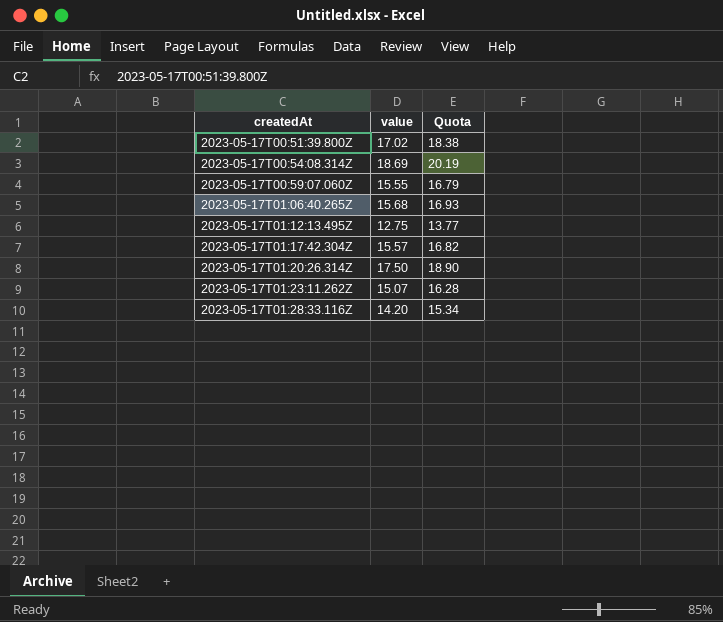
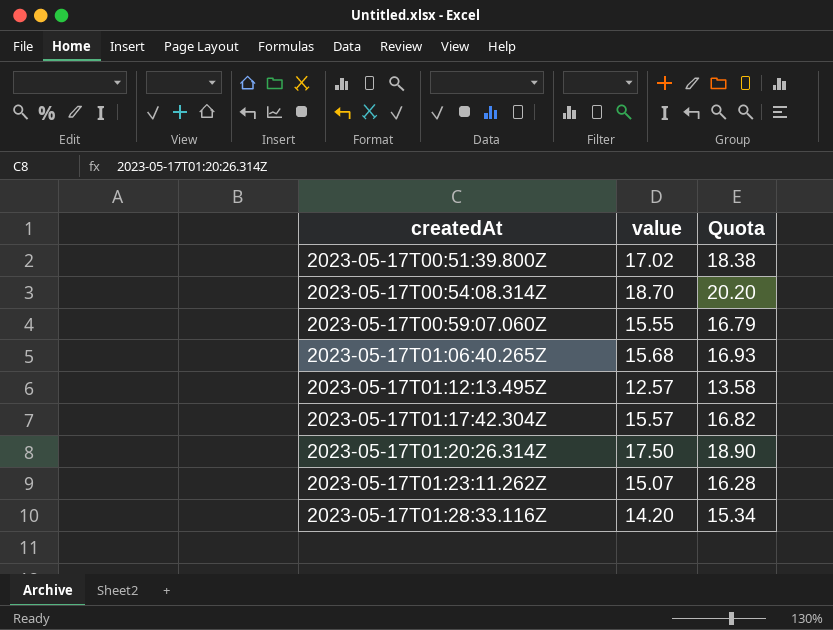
2023-05-17T00:54:08.314Z | value: 18.69 -> 18.70
2023-05-17T00:54:08.314Z | Quota: 20.19 -> 20.20
2023-05-17T01:12:13.495Z | value: 12.75 -> 12.57
2023-05-17T01:12:13.495Z | Quota: 13.77 -> 13.58

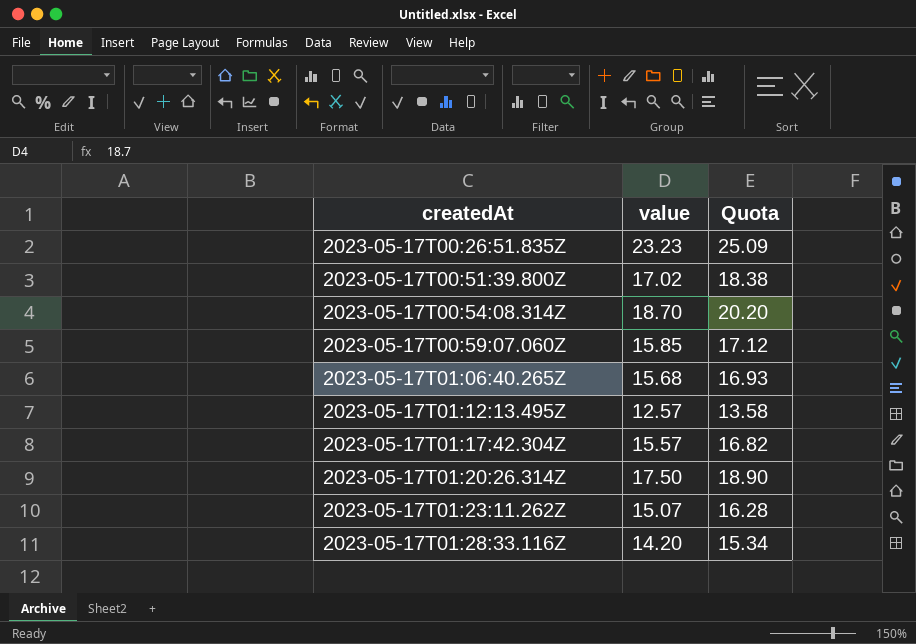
row 2023-05-17T00:26:51.835Z: none -> 23.23 | 25.09
2023-05-17T00:59:07.060Z | value: 15.55 -> 15.85
2023-05-17T00:59:07.060Z | Quota: 16.79 -> 17.12

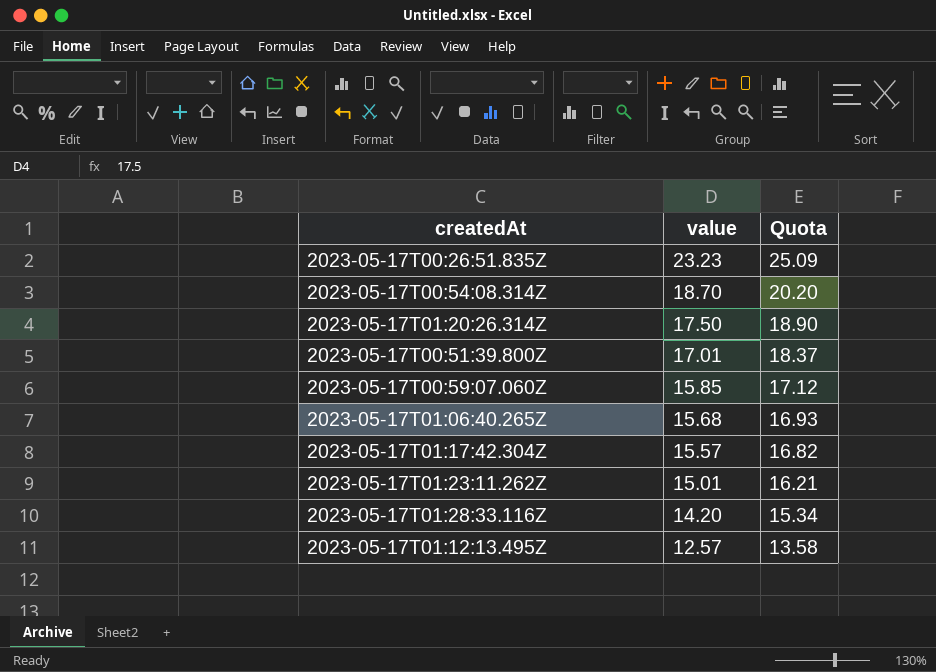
row order: createdAt ascending -> value descending
2023-05-17T00:51:39.800Z | value: 17.02 -> 17.01
2023-05-17T00:51:39.800Z | Quota: 18.38 -> 18.37
2023-05-17T01:23:11.262Z | value: 15.07 -> 15.01
2023-05-17T01:23:11.262Z | Quota: 16.28 -> 16.21

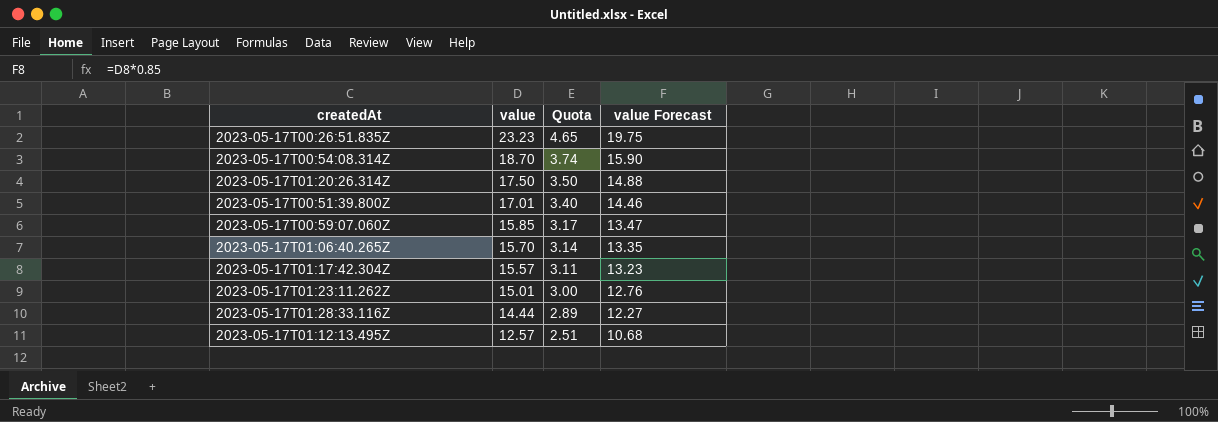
column Quota | formula: [value] * 1.08 -> [value] * 0.2
column value Forecast | formula: none -> [value] * 0.85
2023-05-17T01:06:40.265Z | value: 15.68 -> 15.70
2023-05-17T01:28:33.116Z | value: 14.20 -> 14.44

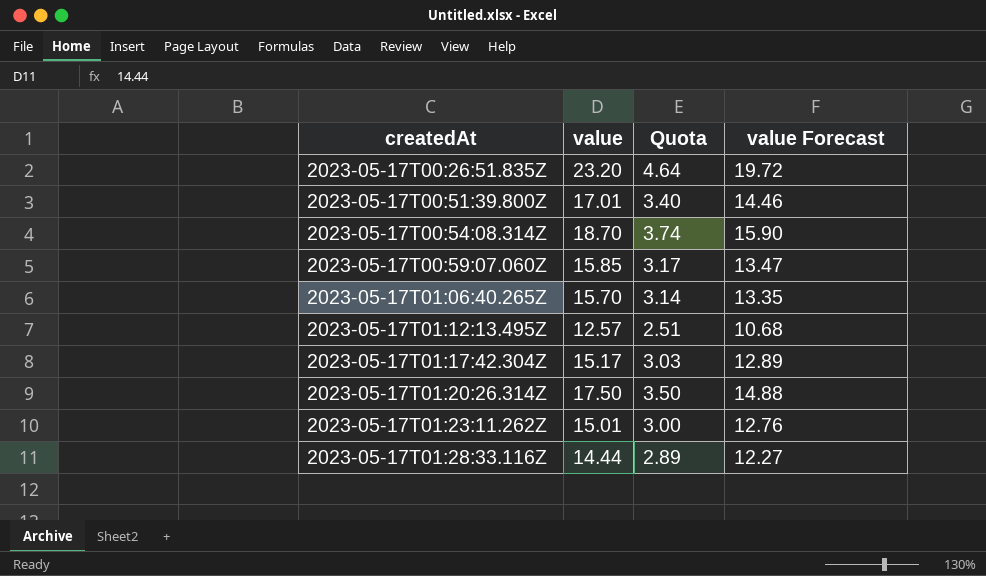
row order: value descending -> createdAt ascending
2023-05-17T00:26:51.835Z | value: 23.23 -> 23.20
2023-05-17T00:26:51.835Z | Quota: 4.65 -> 4.64
2023-05-17T00:26:51.835Z | value Forecast: 19.75 -> 19.72
2023-05-17T01:17:42.304Z | value: 15.57 -> 15.17
2023-05-17T01:17:42.304Z | Quota: 3.11 -> 3.03
2023-05-17T01:17:42.304Z | value Forecast: 13.23 -> 12.89

